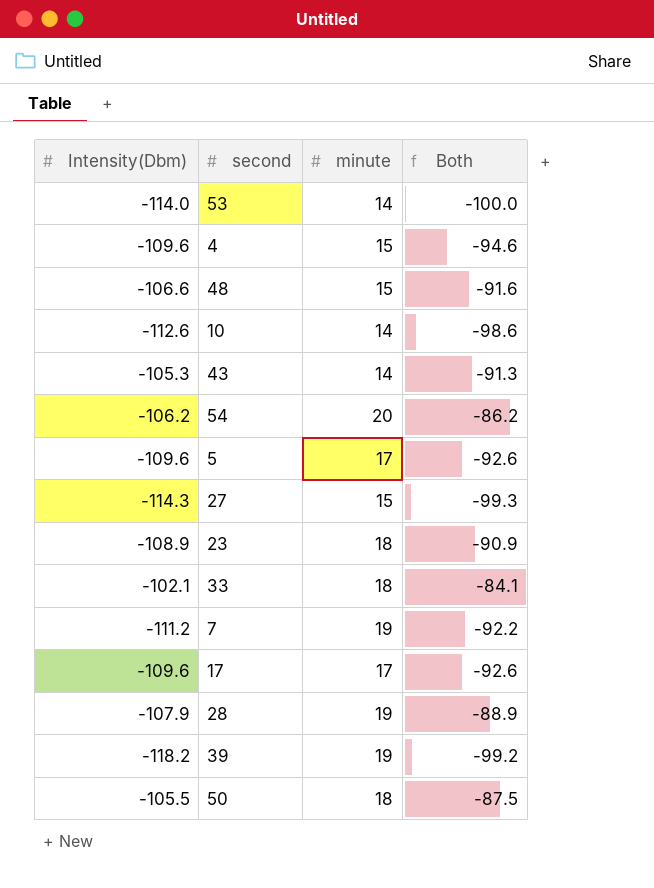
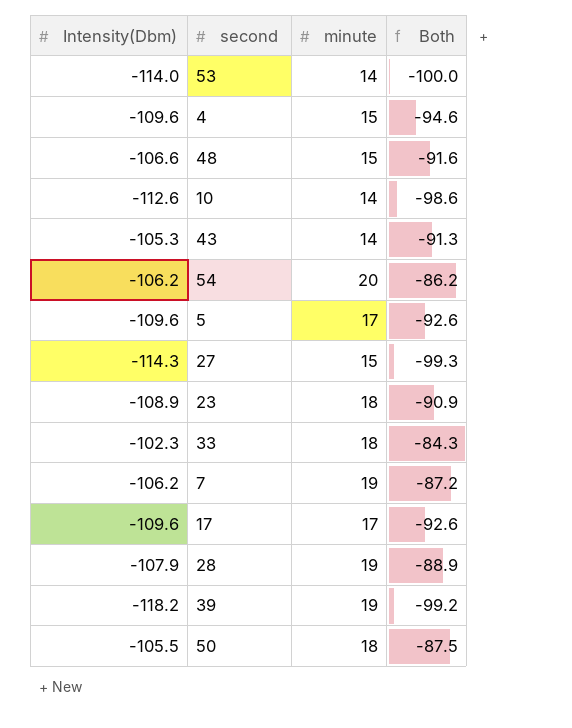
33 | Intensity(Dbm): -102.1 -> -102.3
33 | Both: -84.1 -> -84.3
7 | Intensity(Dbm): -111.2 -> -106.2
7 | Both: -92.2 -> -87.2

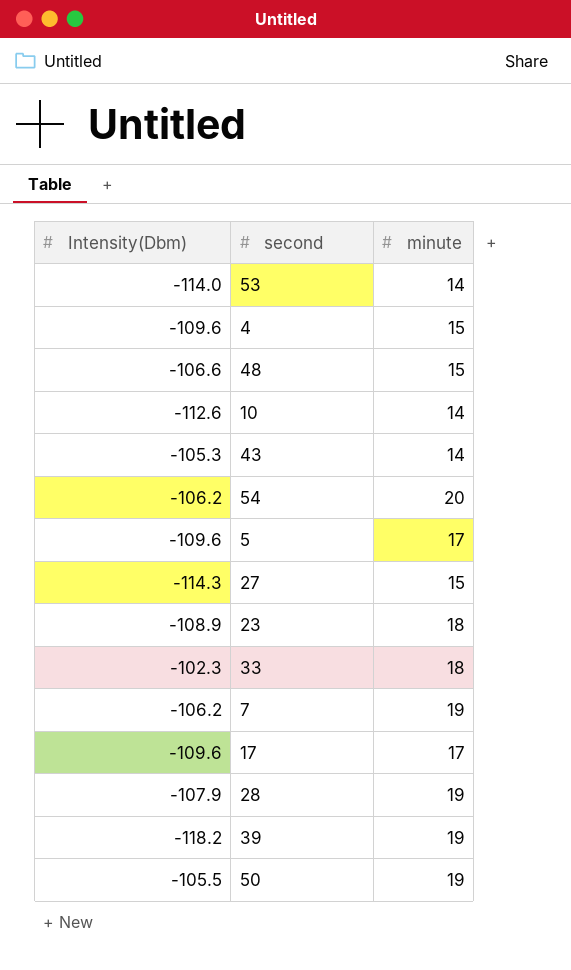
column Both | formula: [Intensity(Dbm)] + [minute] -> none
50 | minute: 18 -> 19

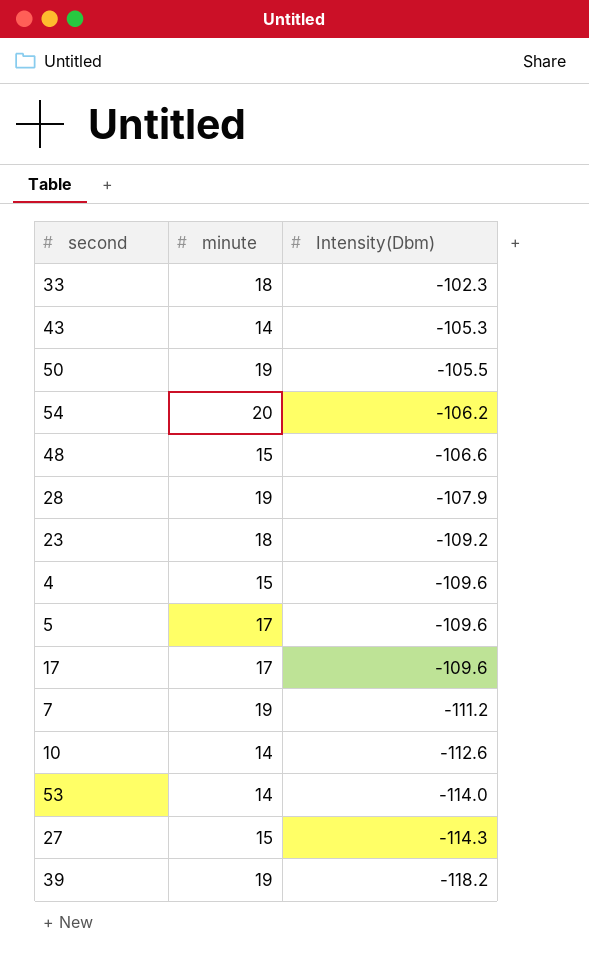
row order: none -> Intensity(Dbm) descending
column Intensity(Dbm) | position: 1 -> 3
23 | Intensity(Dbm): -108.9 -> -109.2
7 | Intensity(Dbm): -106.2 -> -111.2

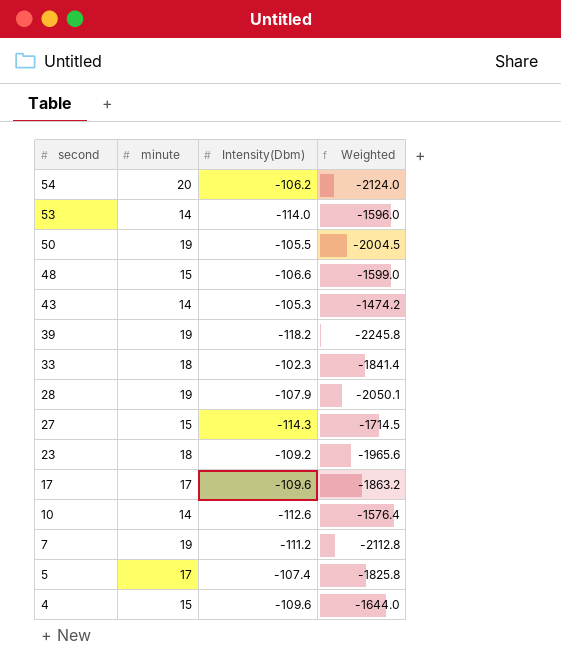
row order: Intensity(Dbm) descending -> second descending
column Weighted | formula: none -> [minute] * [Intensity(Dbm)]
5 | Intensity(Dbm): -109.6 -> -107.4

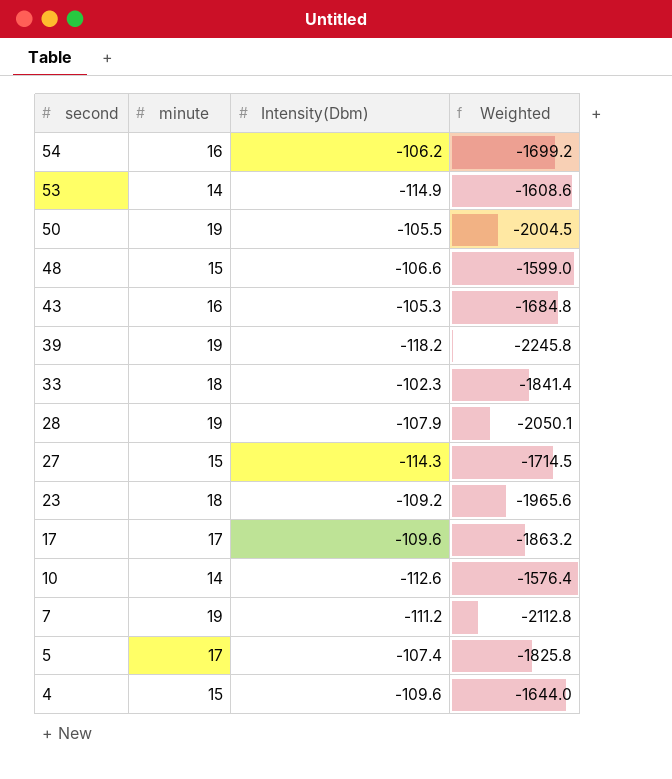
54 | minute: 20 -> 16
54 | Weighted: -2124.0 -> -1699.2
53 | Intensity(Dbm): -114.0 -> -114.9
53 | Weighted: -1596.0 -> -1608.6
43 | minute: 14 -> 16
43 | Weighted: -1474.2 -> -1684.8

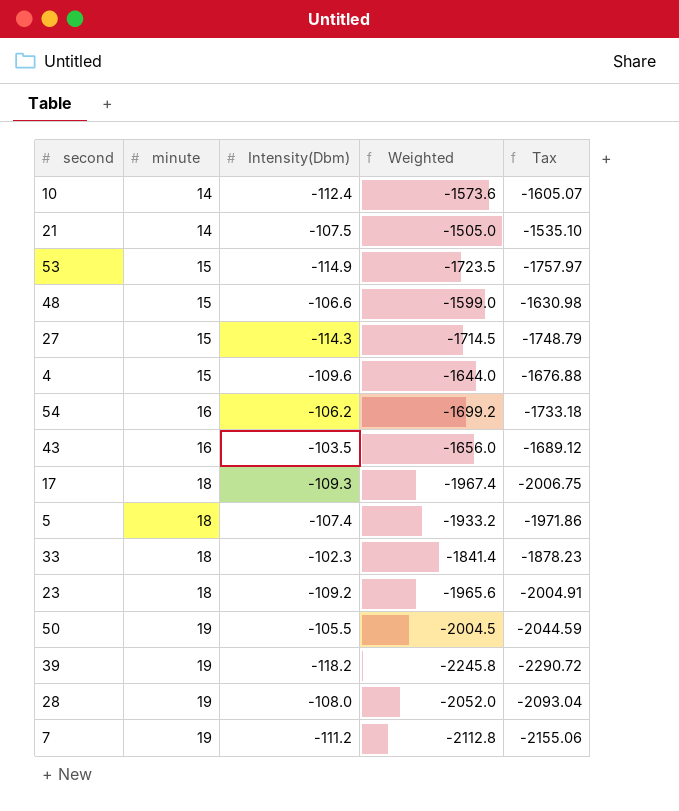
row order: second descending -> minute ascending
column Tax | formula: none -> [Weighted] * 1.02
10 | Intensity(Dbm): -112.6 -> -112.4
10 | Weighted: -1576.4 -> -1573.6
row 21: none -> 14 | -107.5 | -1505.0 | -1535.10
53 | minute: 14 -> 15
53 | Weighted: -1608.6 -> -1723.5
43 | Intensity(Dbm): -105.3 -> -103.5
43 | Weighted: -1684.8 -> -1656.0
17 | minute: 17 -> 18
17 | Intensity(Dbm): -109.6 -> -109.3
17 | Weighted: -1863.2 -> -1967.4
5 | minute: 17 -> 18
5 | Weighted: -1825.8 -> -1933.2
28 | Intensity(Dbm): -107.9 -> -108.0
28 | Weighted: -2050.1 -> -2052.0

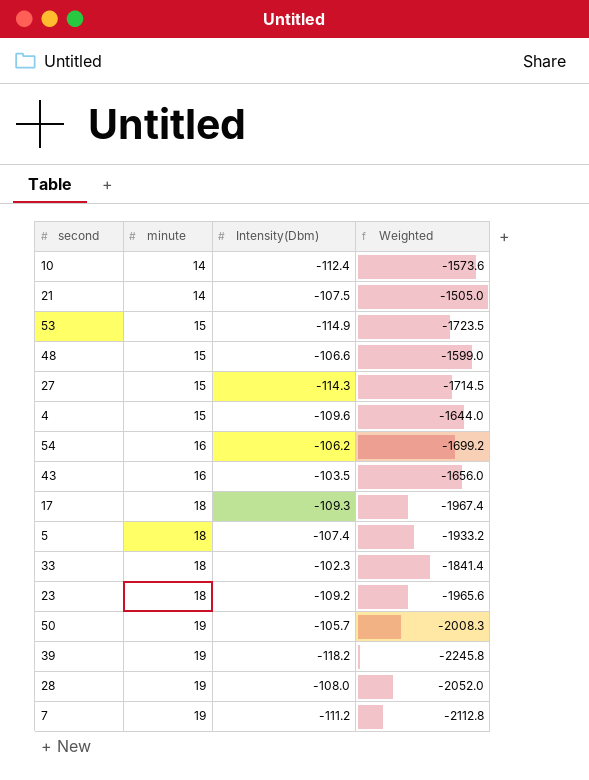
column Tax | formula: [Weighted] * 1.02 -> none
50 | Intensity(Dbm): -105.5 -> -105.7
50 | Weighted: -2004.5 -> -2008.3

